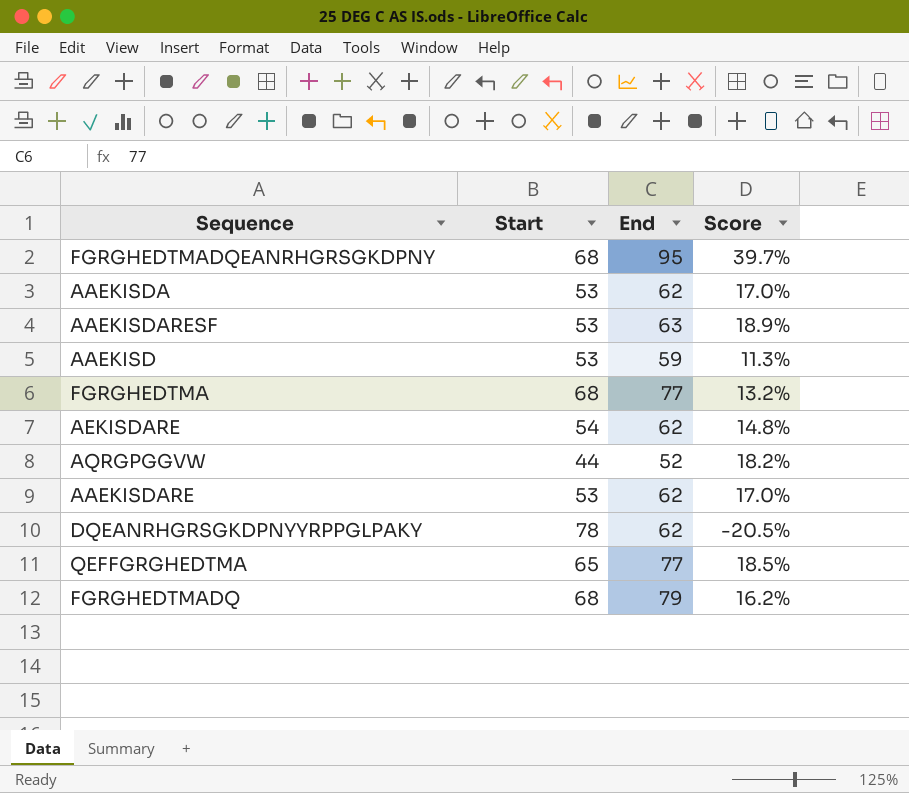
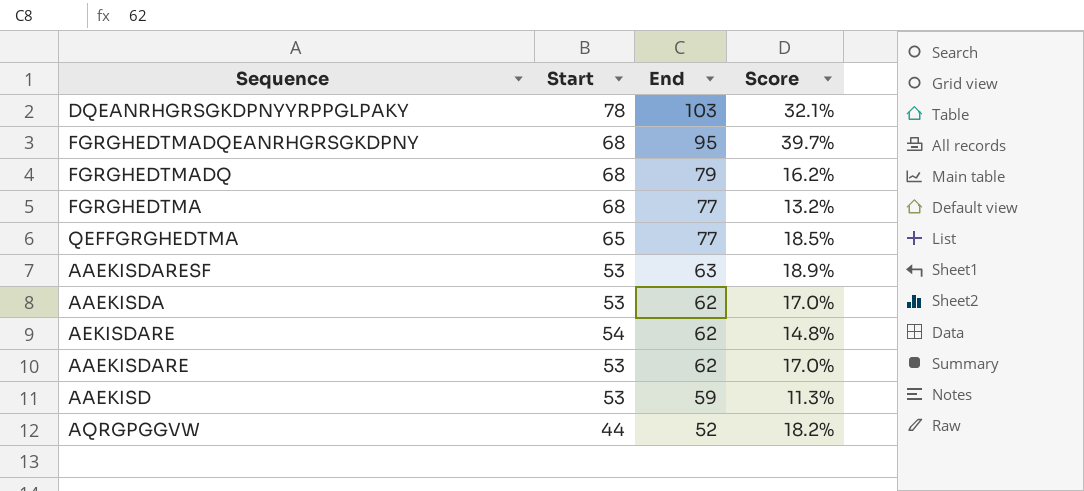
row order: none -> End descending
DQEANRHGRSGKDPNYYRPPGLPAKY | End: 62 -> 103
DQEANRHGRSGKDPNYYRPPGLPAKY | Score: -20.5% -> 32.1%

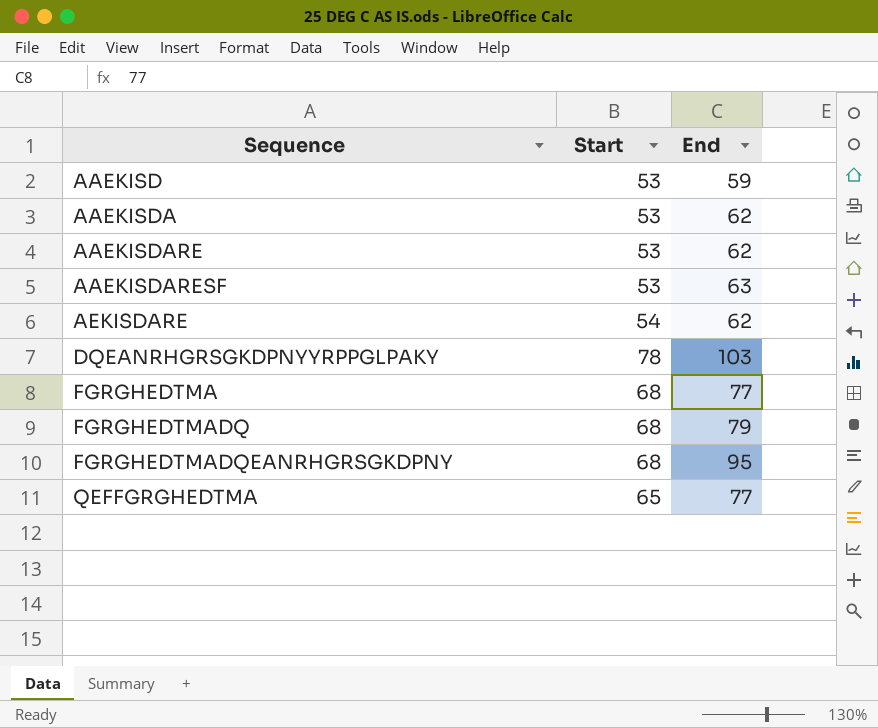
row order: End descending -> Sequence ascending
column Score | formula: ([End] - [Start]) / [Start] -> none
row AQRGPGGVW: 44 | 52 | 18.2% -> none

